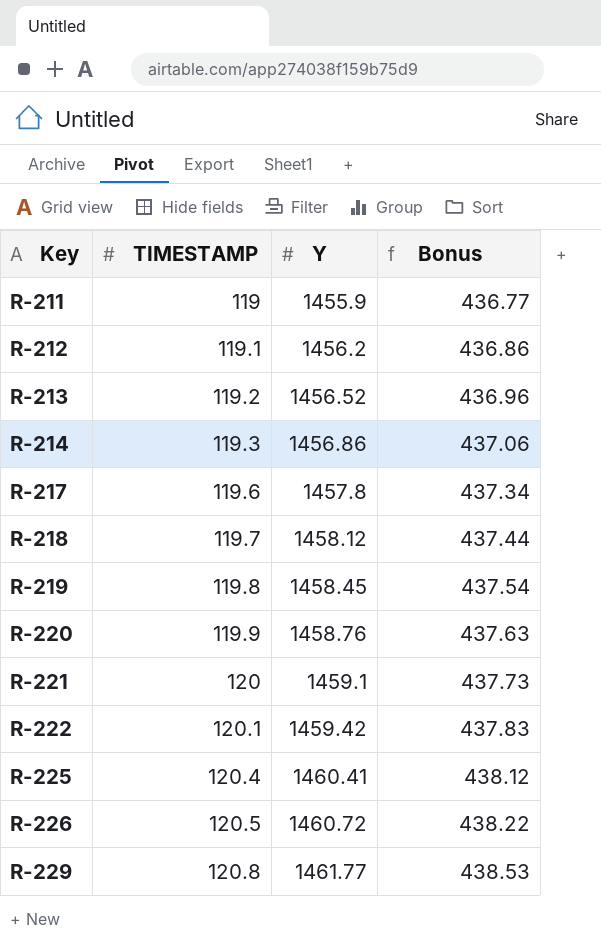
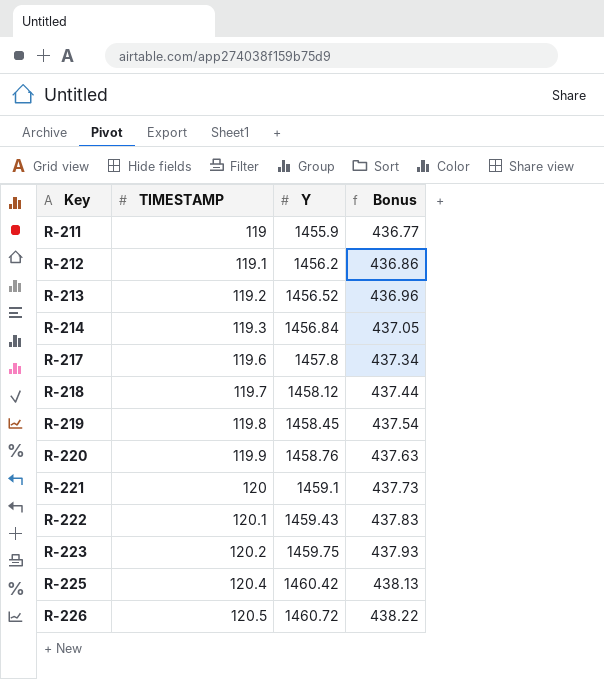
row R-229: 120.8 | 1461.77 | 438.53 -> none
R-214 | Y: 1456.86 -> 1456.84
R-214 | Bonus: 437.06 -> 437.05
R-222 | Y: 1459.42 -> 1459.43
row R-223: none -> 120.2 | 1459.75 | 437.93
R-225 | Y: 1460.41 -> 1460.42
R-225 | Bonus: 438.12 -> 438.13

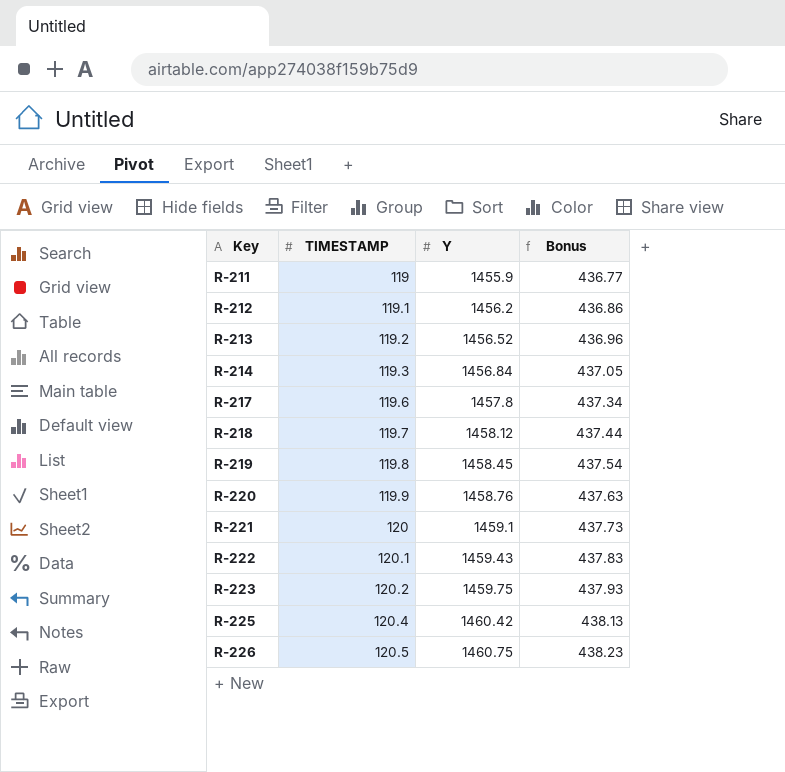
R-226 | Y: 1460.72 -> 1460.75
R-226 | Bonus: 438.22 -> 438.23

